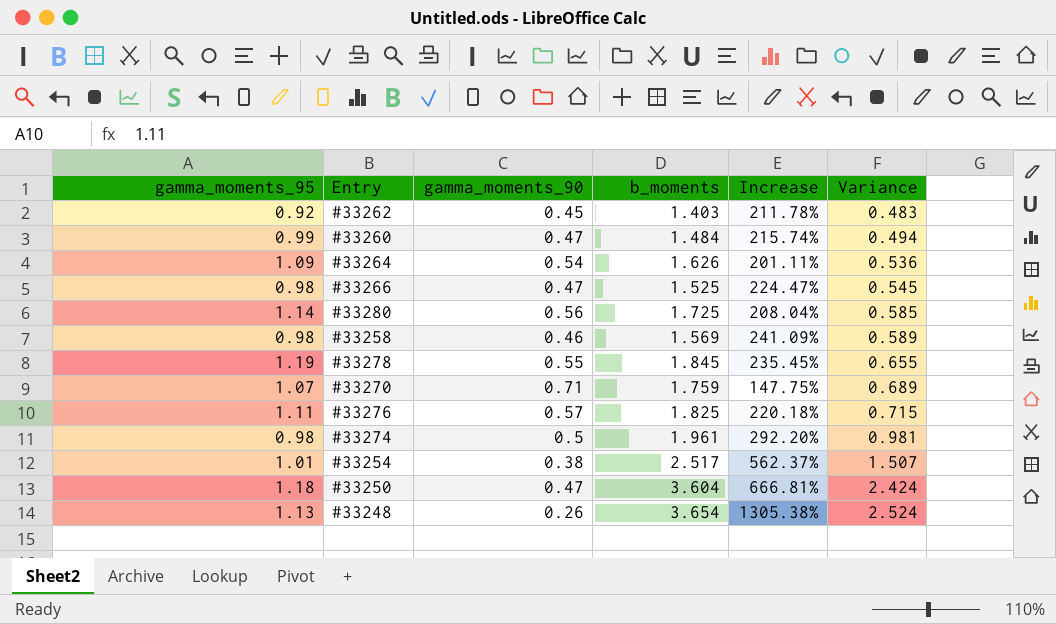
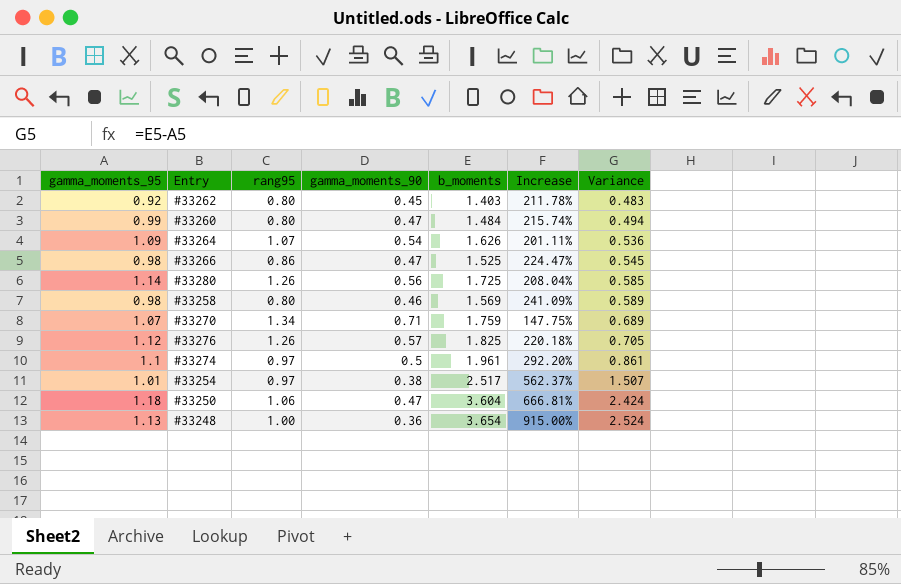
column rang95 | position: none -> 3
row #33278: 1.19 | 0.55 | 1.845 | 235.45% | 0.655 -> none
#33276 | gamma_moments_95: 1.11 -> 1.12
#33276 | Variance: 0.715 -> 0.705
#33274 | gamma_moments_95: 0.98 -> 1.1
#33274 | Variance: 0.981 -> 0.861
#33248 | gamma_moments_90: 0.26 -> 0.36
#33248 | Increase: 1305.38% -> 915.00%

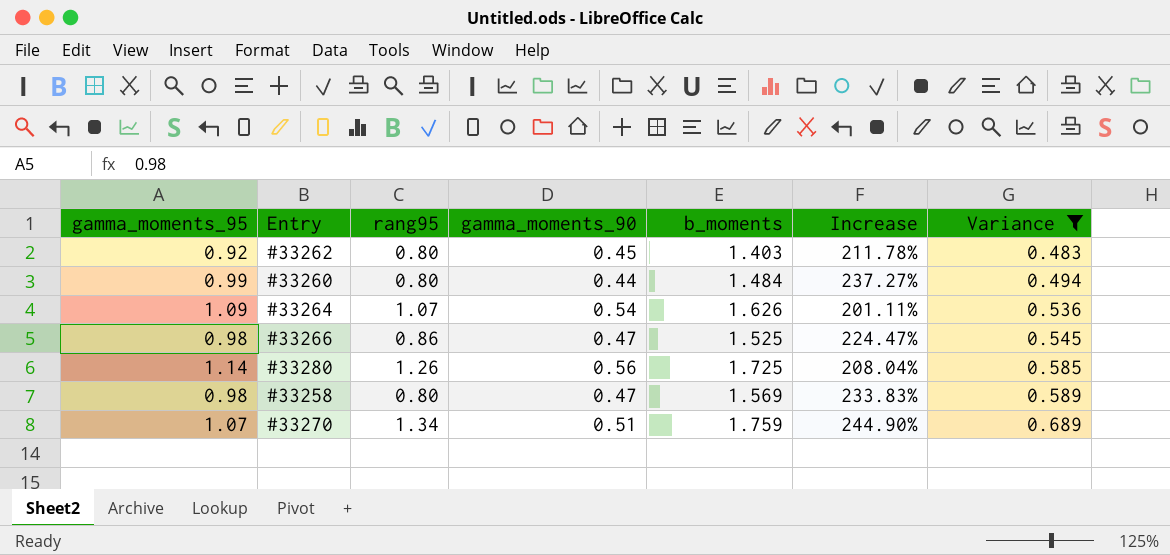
filter: none -> Variance <= 0.689
#33260 | gamma_moments_90: 0.47 -> 0.44
#33260 | Increase: 215.74% -> 237.27%
#33258 | gamma_moments_90: 0.46 -> 0.47
#33258 | Increase: 241.09% -> 233.83%
#33270 | gamma_moments_90: 0.71 -> 0.51
#33270 | Increase: 147.75% -> 244.90%

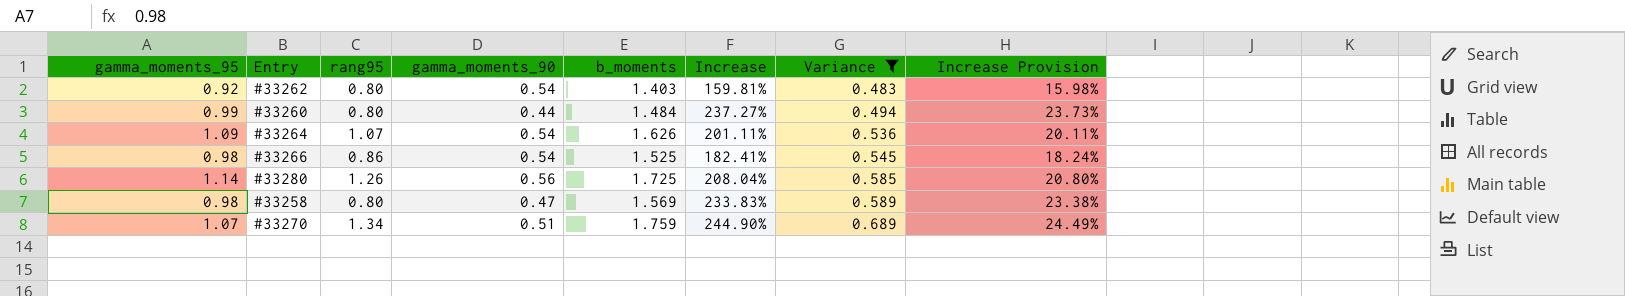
column Increase Provision | formula: none -> [Increase] * 0.1
#33262 | gamma_moments_90: 0.45 -> 0.54
#33262 | Increase: 211.78% -> 159.81%
#33266 | gamma_moments_90: 0.47 -> 0.54
#33266 | Increase: 224.47% -> 182.41%

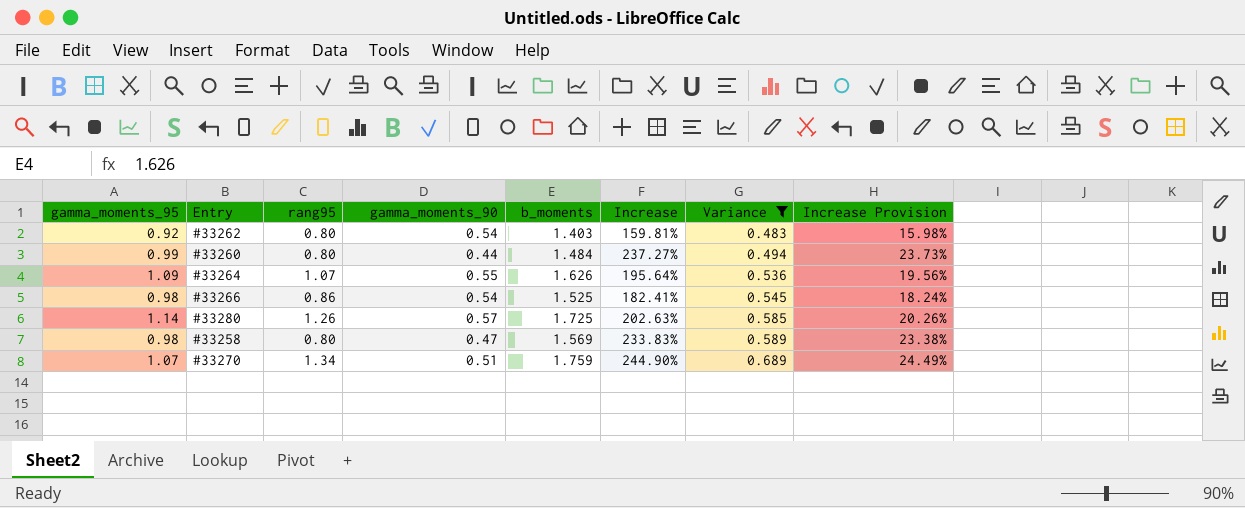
#33264 | gamma_moments_90: 0.54 -> 0.55
#33264 | Increase: 201.11% -> 195.64%
#33264 | Increase Provision: 20.11% -> 19.56%
#33280 | gamma_moments_90: 0.56 -> 0.57
#33280 | Increase: 208.04% -> 202.63%
#33280 | Increase Provision: 20.80% -> 20.26%

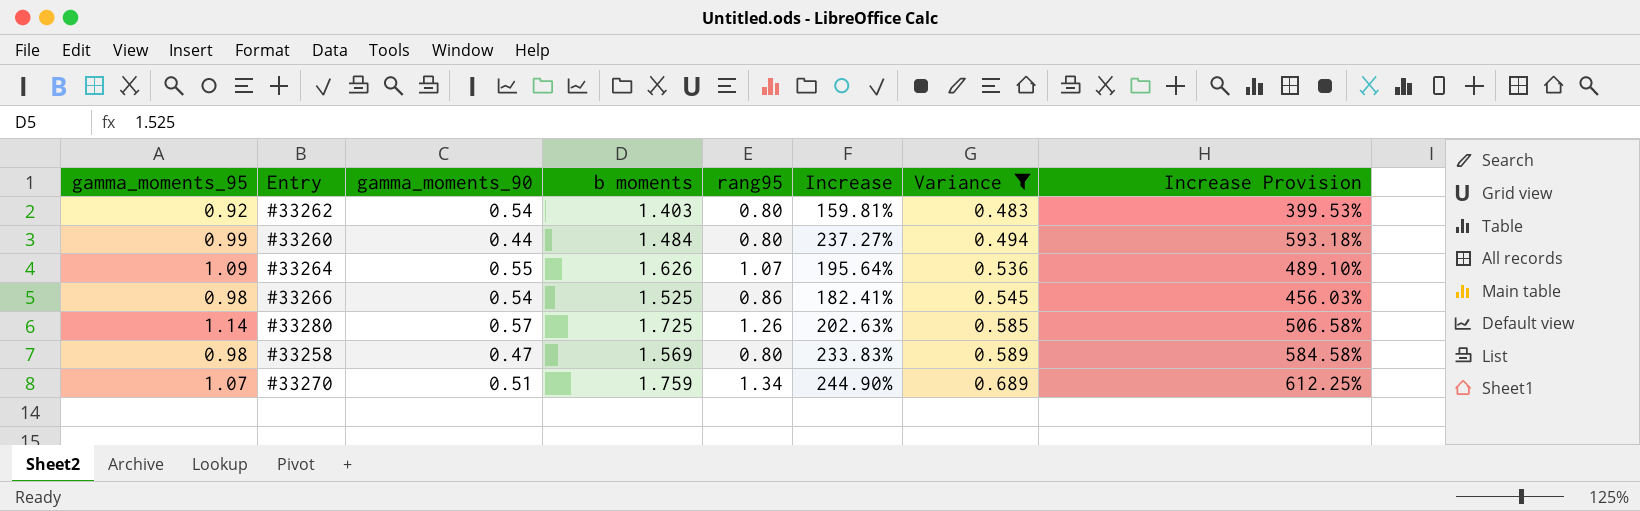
column name: b_moments -> b moments
column rang95 | position: 3 -> 5
column Increase Provision | formula: [Increase] * 0.1 -> [Increase] * 2.5

